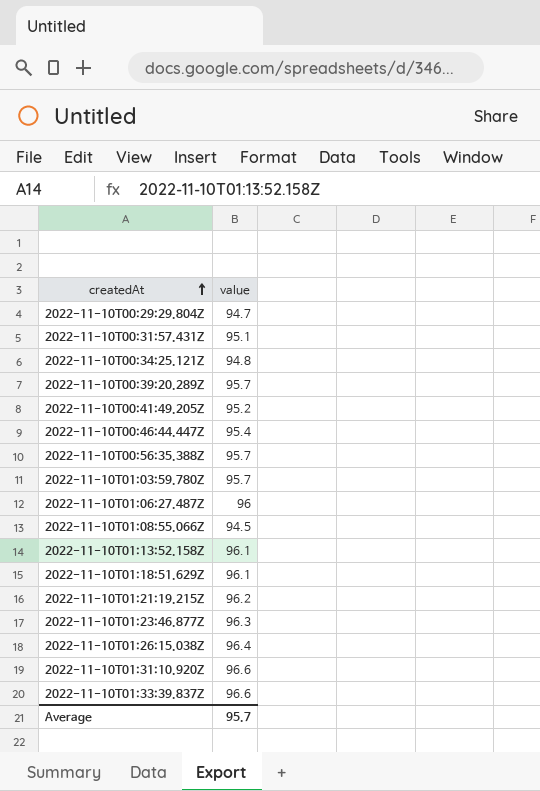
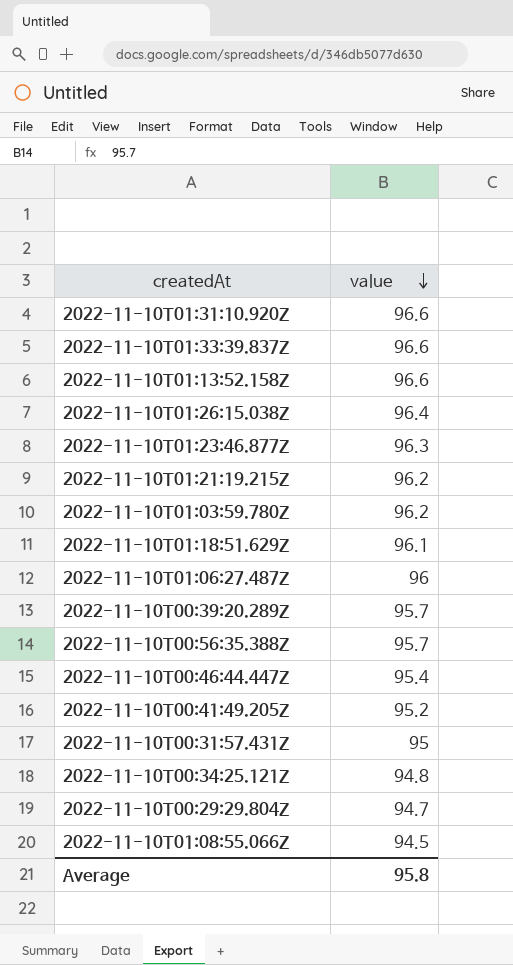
row order: createdAt ascending -> value descending
2022-11-10T01:13:52.158Z | value: 96.1 -> 96.6
2022-11-10T01:03:59.780Z | value: 95.7 -> 96.2
2022-11-10T00:31:57.431Z | value: 95.1 -> 95
Average | value: 95.7 -> 95.8

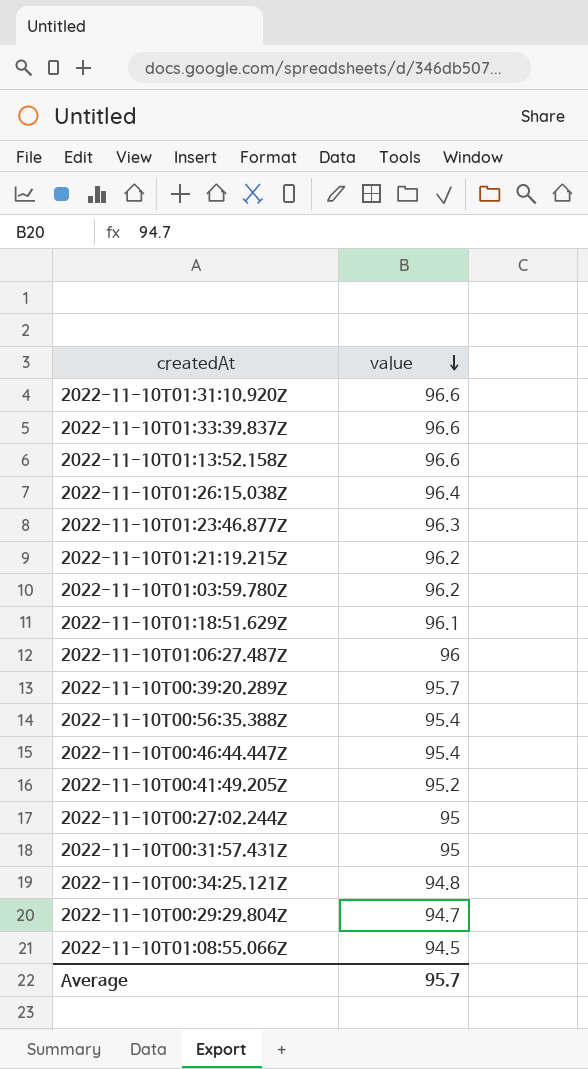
2022-11-10T00:56:35.388Z | value: 95.7 -> 95.4
row 2022-11-10T00:27:02.244Z: none -> 95
Average | value: 95.8 -> 95.7

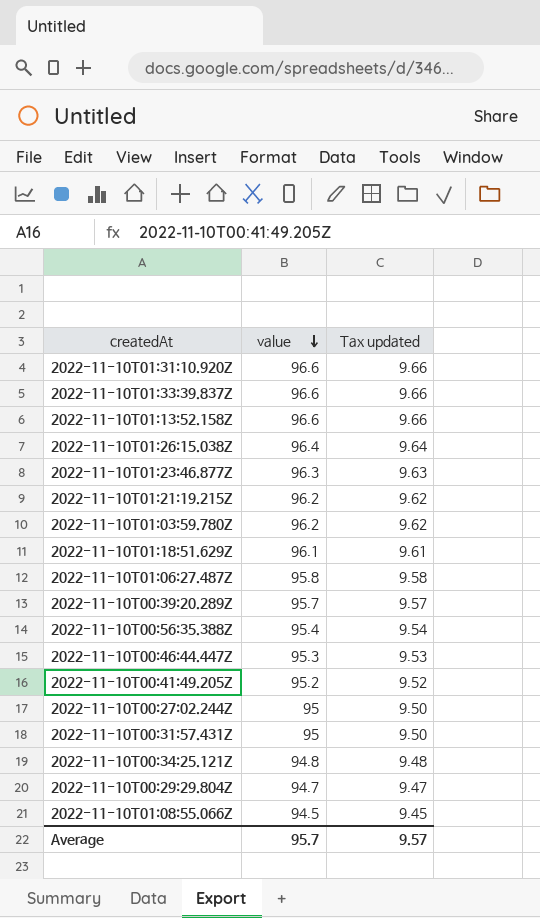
column Tax updated | formula: none -> [value] * 0.1
2022-11-10T01:06:27.487Z | value: 96 -> 95.8
2022-11-10T00:46:44.447Z | value: 95.4 -> 95.3

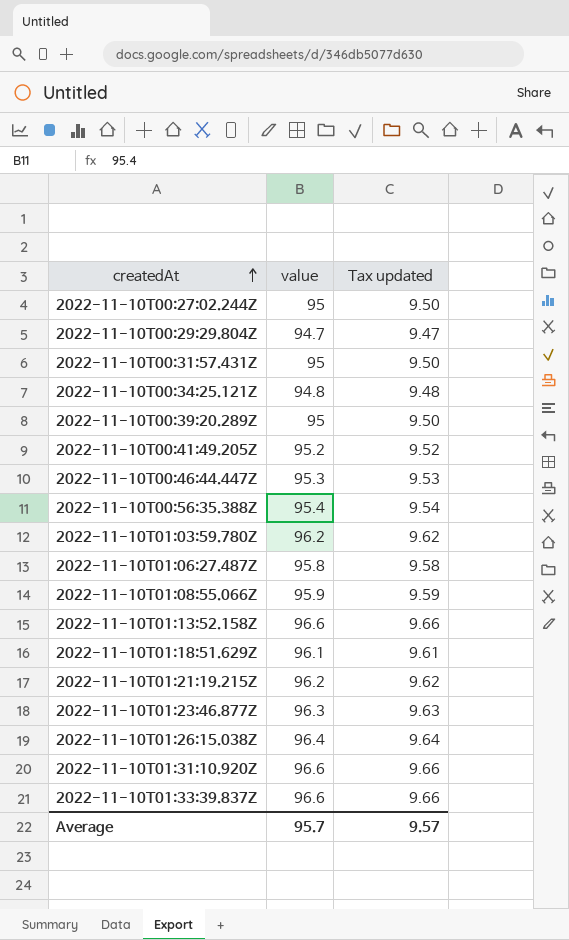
row order: value descending -> createdAt ascending
2022-11-10T00:39:20.289Z | value: 95.7 -> 95
2022-11-10T00:39:20.289Z | Tax updated: 9.57 -> 9.50
2022-11-10T01:08:55.066Z | value: 94.5 -> 95.9
2022-11-10T01:08:55.066Z | Tax updated: 9.45 -> 9.59

